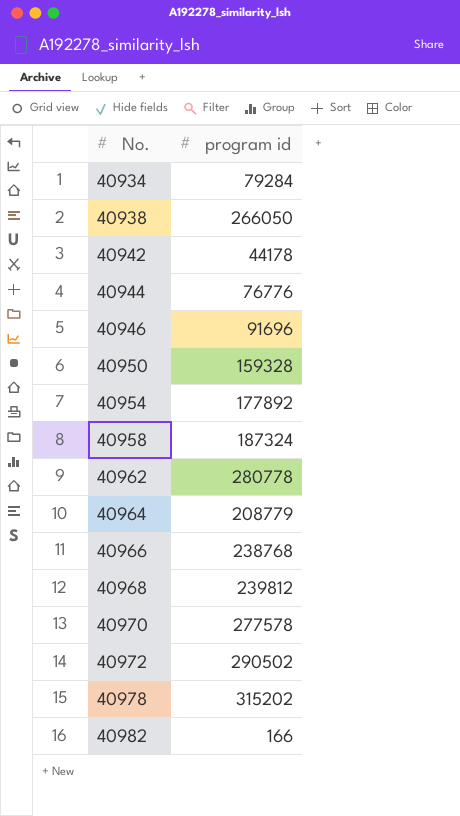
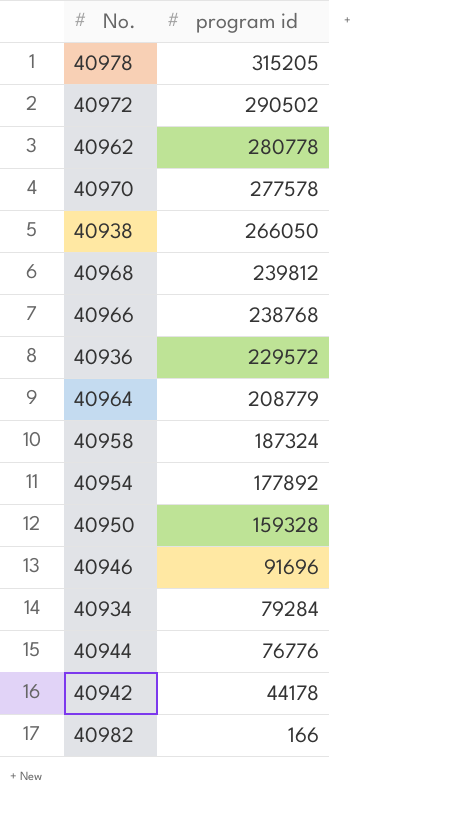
row order: No. ascending -> program id descending
40978 | program id: 315202 -> 315205
row 40936: none -> 229572

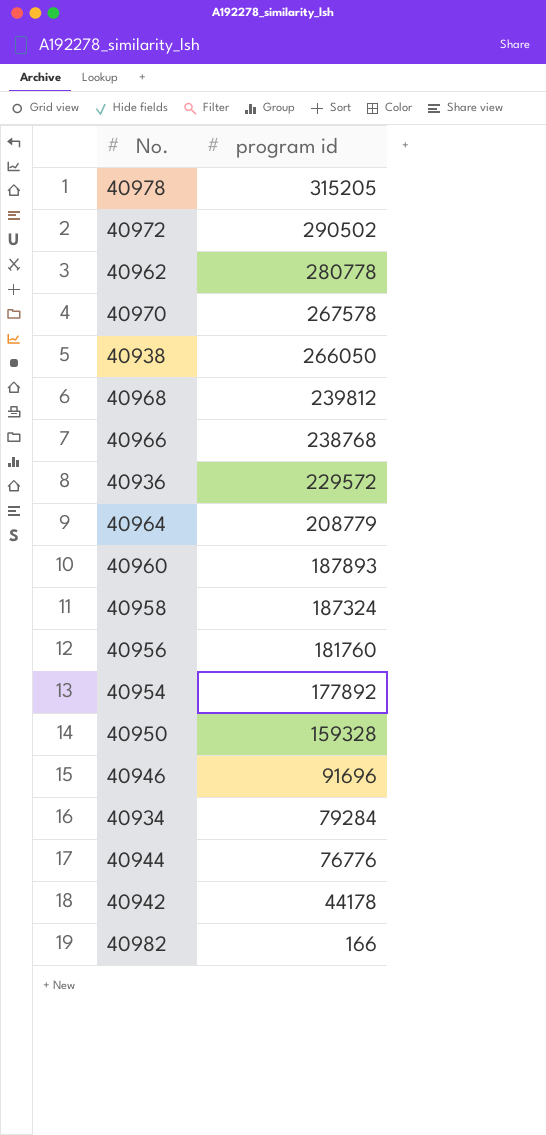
40970 | program id: 277578 -> 267578
row 40960: none -> 187893
row 40956: none -> 181760

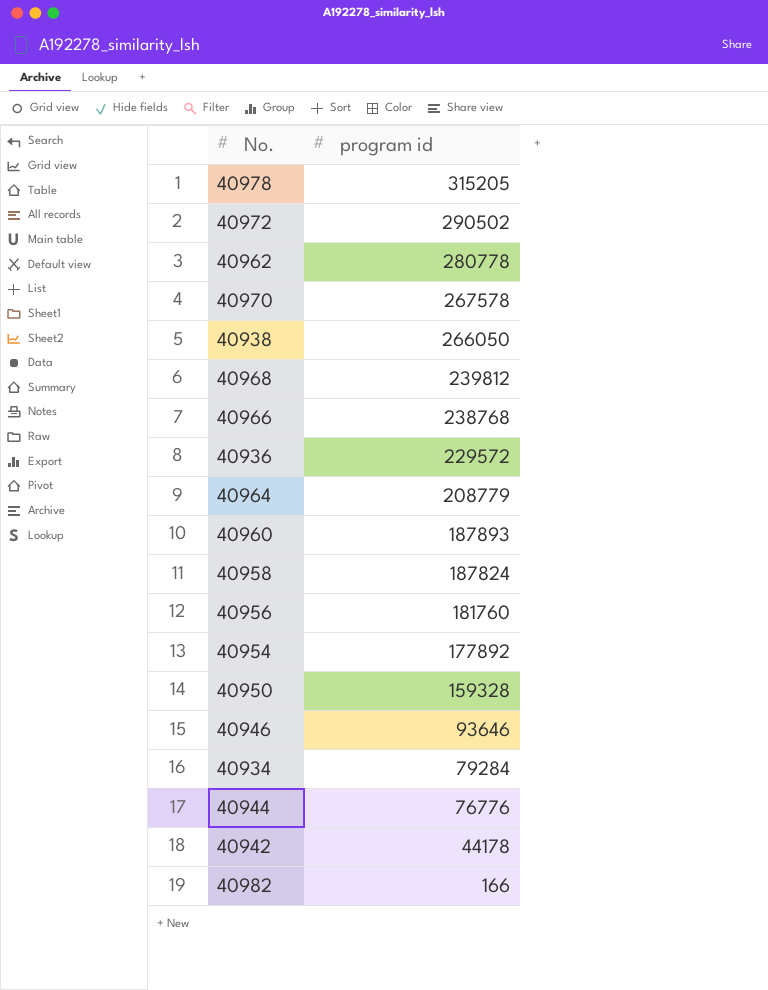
40958 | program id: 187324 -> 187824
40946 | program id: 91696 -> 93646

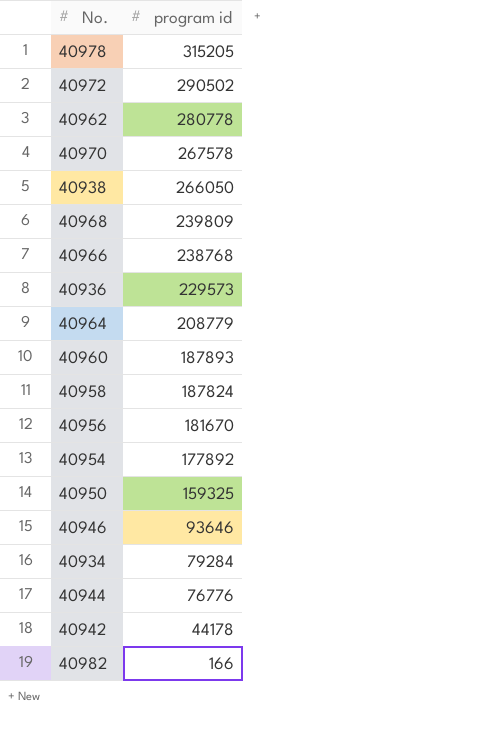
40968 | program id: 239812 -> 239809
40936 | program id: 229572 -> 229573
40956 | program id: 181760 -> 181670
40950 | program id: 159328 -> 159325

